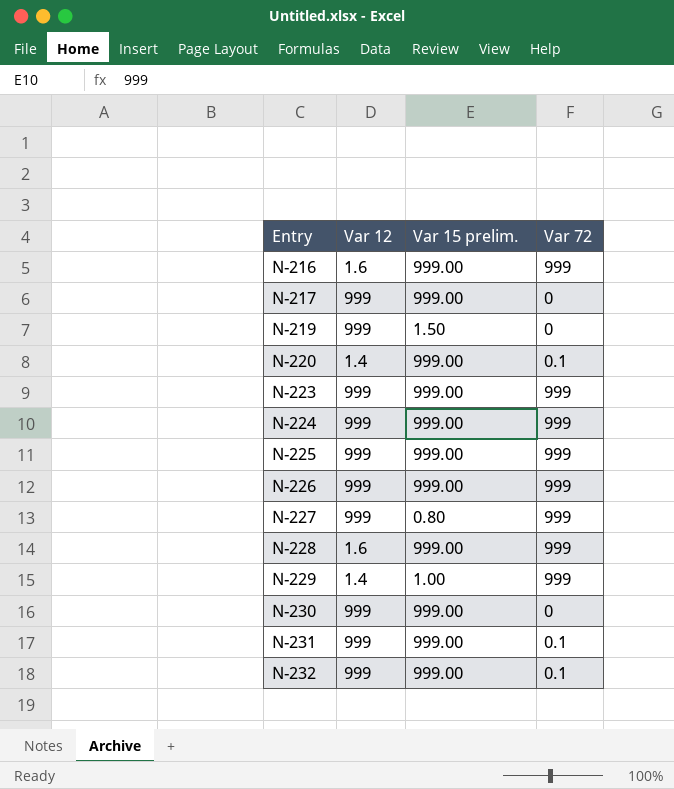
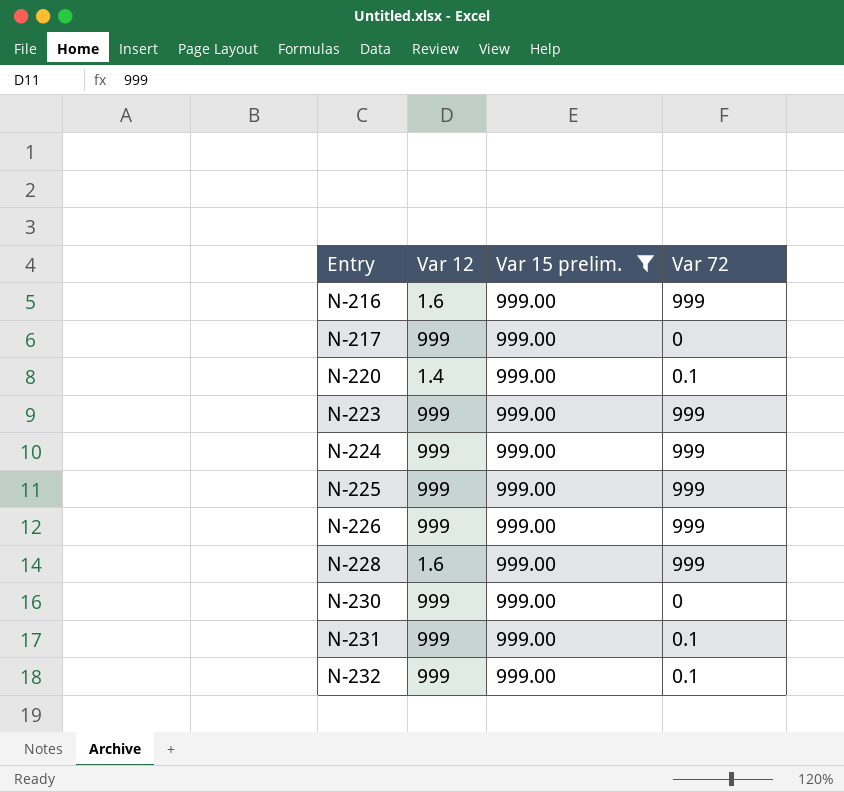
filter: none -> Var 15 prelim. = 999.00

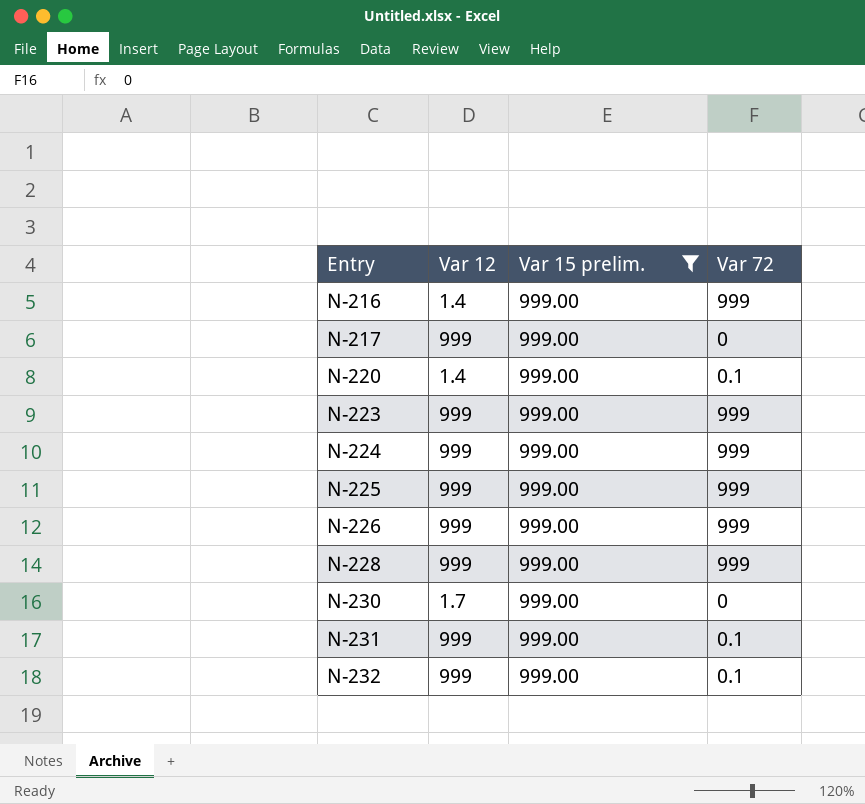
N-216 | Var 12: 1.6 -> 1.4
N-228 | Var 12: 1.6 -> 999
N-230 | Var 12: 999 -> 1.7

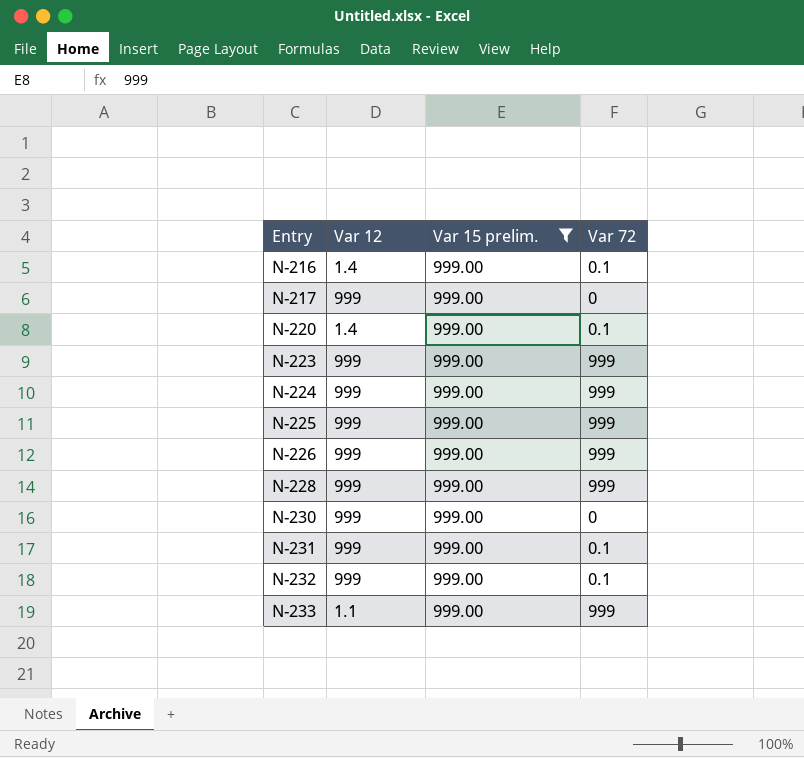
N-216 | Var 72: 999 -> 0.1
N-230 | Var 12: 1.7 -> 999
row N-233: none -> 1.1 | 999.00 | 999

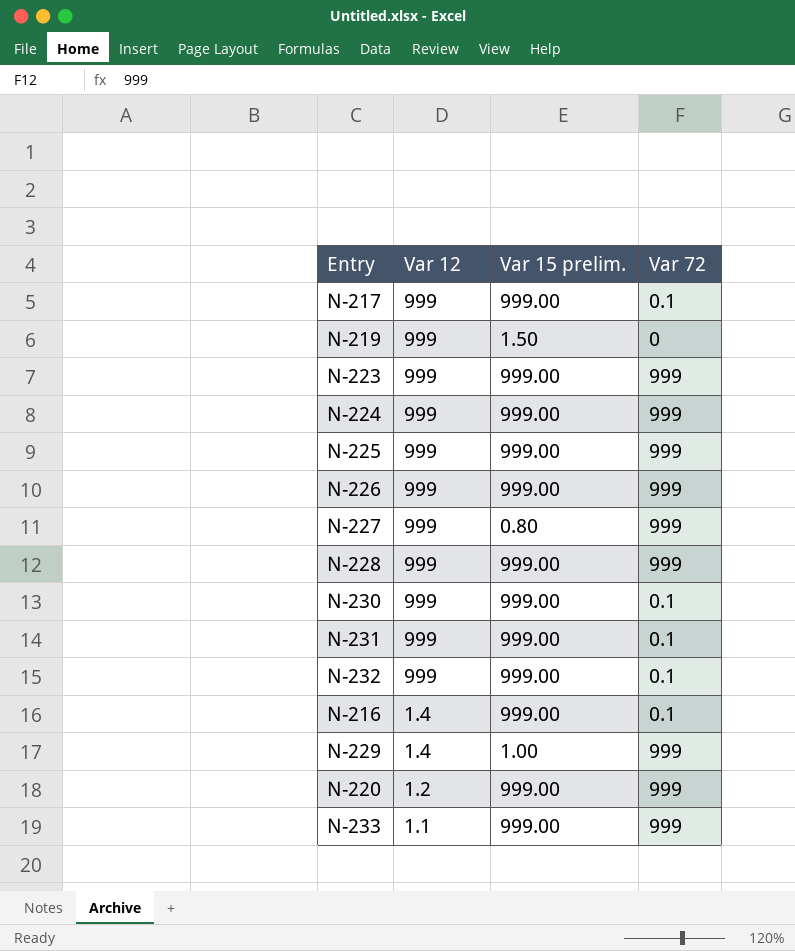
filter: Var 15 prelim. = 999.00 -> none
row order: Entry ascending -> Var 12 descending
N-217 | Var 72: 0 -> 0.1
N-230 | Var 72: 0 -> 0.1
N-220 | Var 12: 1.4 -> 1.2
N-220 | Var 72: 0.1 -> 999

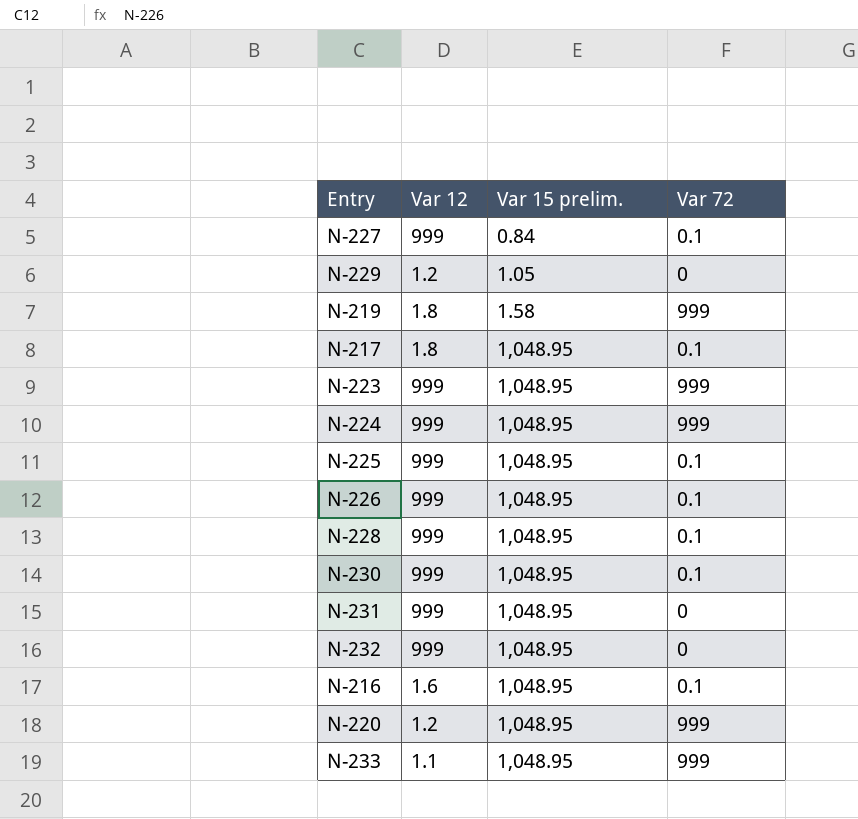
row order: Var 12 descending -> Var 15 prelim. ascending
N-227 | Var 15 prelim.: 0.80 -> 0.84
N-227 | Var 72: 999 -> 0.1
N-229 | Var 12: 1.4 -> 1.2
N-229 | Var 15 prelim.: 1.00 -> 1.05
N-229 | Var 72: 999 -> 0
N-219 | Var 12: 999 -> 1.8
N-219 | Var 15 prelim.: 1.50 -> 1.58
N-219 | Var 72: 0 -> 999
N-217 | Var 12: 999 -> 1.8
N-217 | Var 15 prelim.: 999.00 -> 1,048.95
N-223 | Var 15 prelim.: 999.00 -> 1,048.95
N-224 | Var 15 prelim.: 999.00 -> 1,048.95
N-225 | Var 15 prelim.: 999.00 -> 1,048.95
N-225 | Var 72: 999 -> 0.1
N-226 | Var 15 prelim.: 999.00 -> 1,048.95
N-226 | Var 72: 999 -> 0.1
N-228 | Var 15 prelim.: 999.00 -> 1,048.95
N-228 | Var 72: 999 -> 0.1
N-230 | Var 15 prelim.: 999.00 -> 1,048.95
N-231 | Var 15 prelim.: 999.00 -> 1,048.95
N-231 | Var 72: 0.1 -> 0
N-232 | Var 15 prelim.: 999.00 -> 1,048.95
N-232 | Var 72: 0.1 -> 0
N-216 | Var 12: 1.4 -> 1.6
N-216 | Var 15 prelim.: 999.00 -> 1,048.95
N-220 | Var 15 prelim.: 999.00 -> 1,048.95
N-233 | Var 15 prelim.: 999.00 -> 1,048.95

